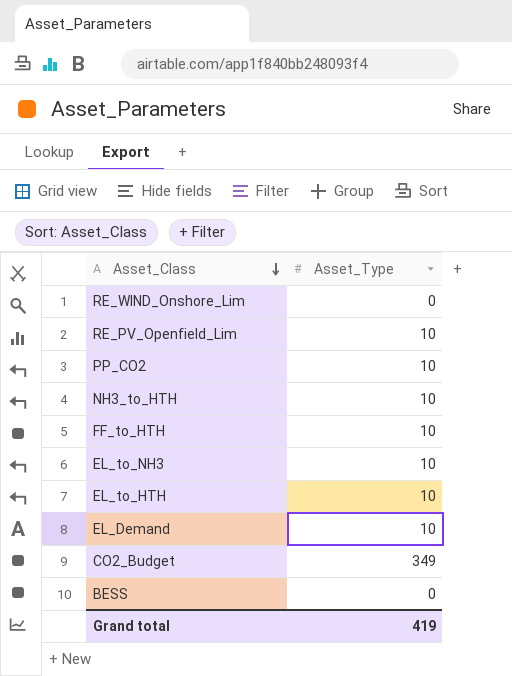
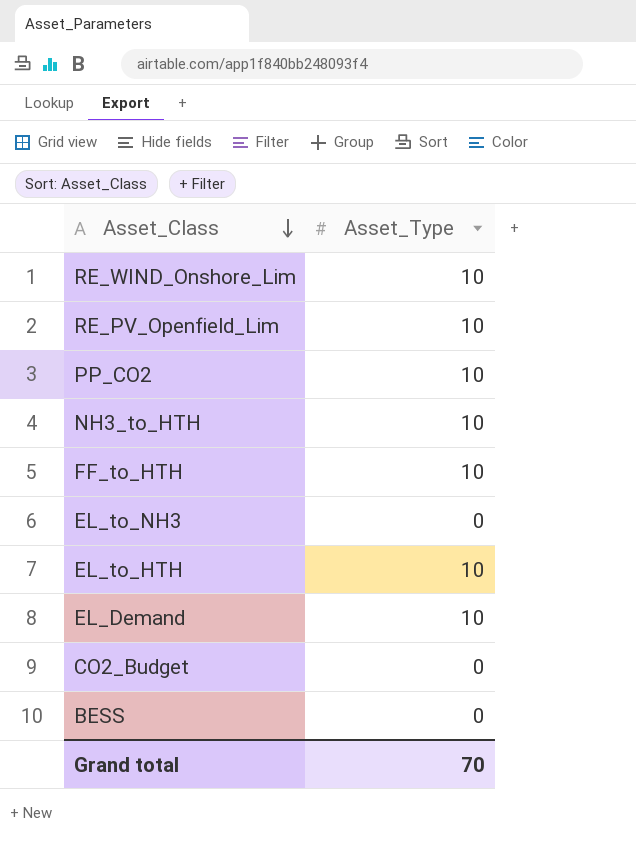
RE_WIND_Onshore_Lim | Asset_Type: 0 -> 10
EL_to_NH3 | Asset_Type: 10 -> 0
CO2_Budget | Asset_Type: 349 -> 0
Grand total | Asset_Type: 419 -> 70

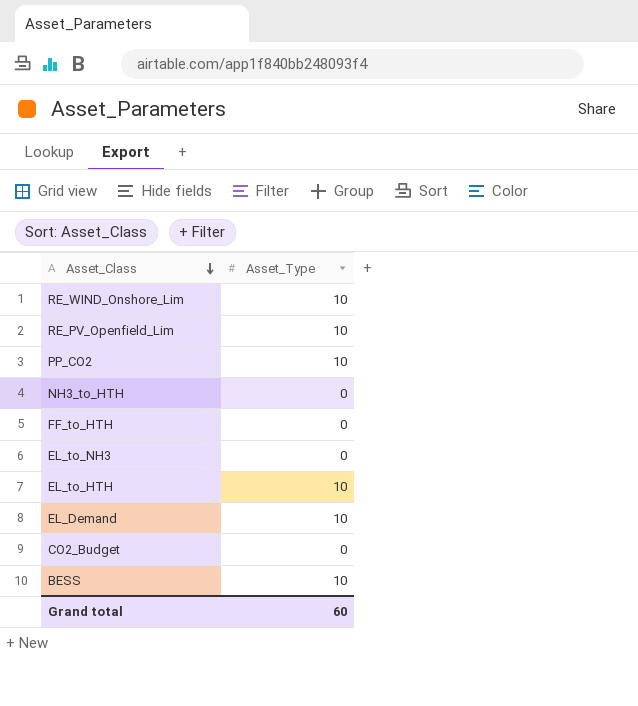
NH3_to_HTH | Asset_Type: 10 -> 0
FF_to_HTH | Asset_Type: 10 -> 0
BESS | Asset_Type: 0 -> 10
Grand total | Asset_Type: 70 -> 60

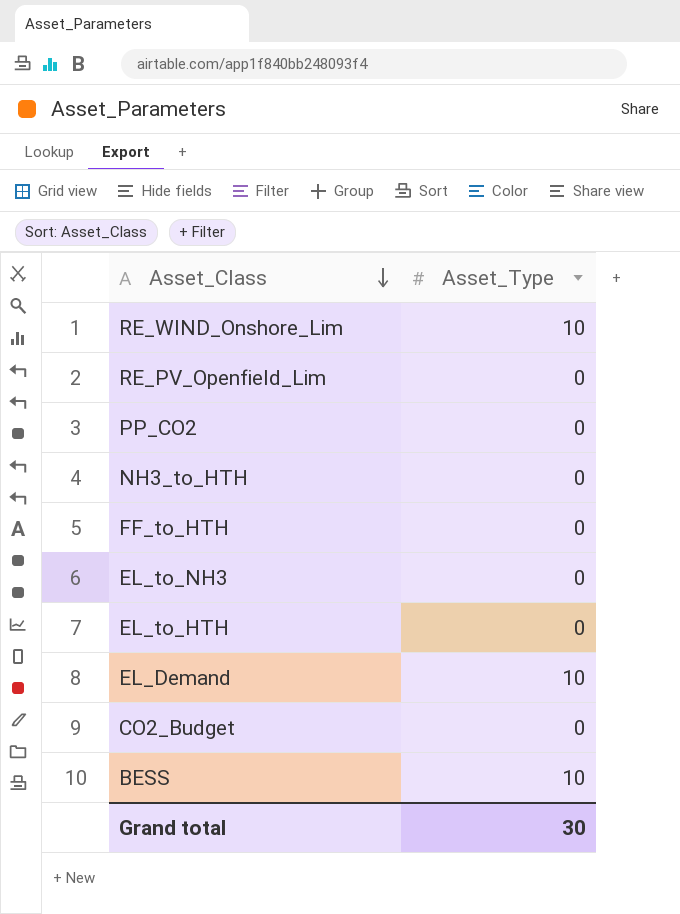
RE_PV_Openfield_Lim | Asset_Type: 10 -> 0
PP_CO2 | Asset_Type: 10 -> 0
EL_to_HTH | Asset_Type: 10 -> 0
Grand total | Asset_Type: 60 -> 30

